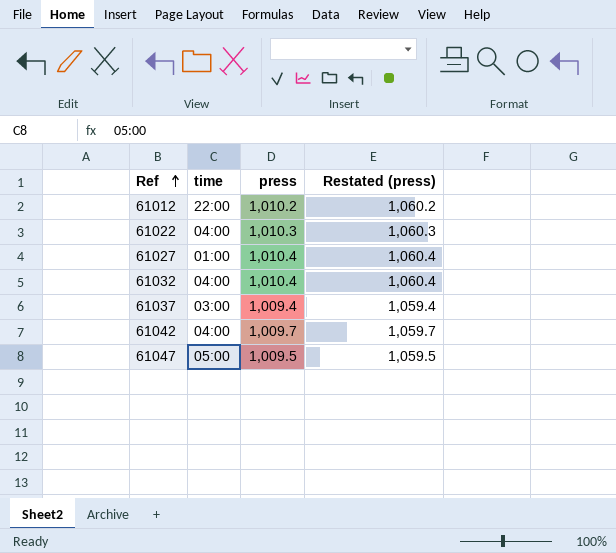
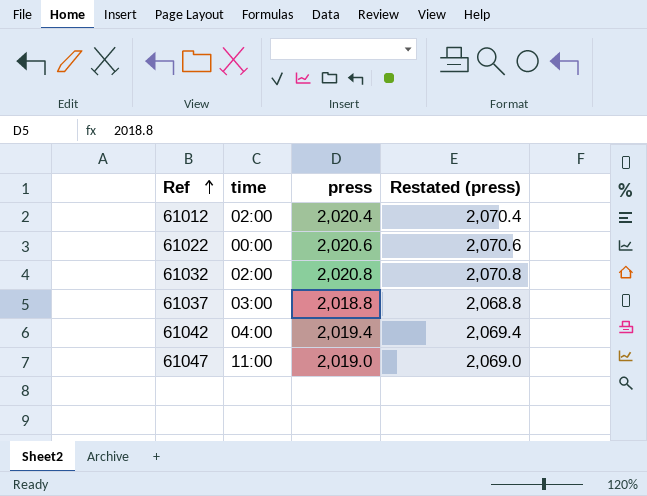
row 61027: 01:00 | 1,010.4 | 1,060.4 -> none
61012 | time: 22:00 -> 02:00
61012 | press: 1,010.2 -> 2,020.4
61012 | Restated (press): 1,060.2 -> 2,070.4
61022 | time: 04:00 -> 00:00
61022 | press: 1,010.3 -> 2,020.6
61022 | Restated (press): 1,060.3 -> 2,070.6
61032 | time: 04:00 -> 02:00
61032 | press: 1,010.4 -> 2,020.8
61032 | Restated (press): 1,060.4 -> 2,070.8
61037 | press: 1,009.4 -> 2,018.8
61037 | Restated (press): 1,059.4 -> 2,068.8
61042 | press: 1,009.7 -> 2,019.4
61042 | Restated (press): 1,059.7 -> 2,069.4
61047 | time: 05:00 -> 11:00
61047 | press: 1,009.5 -> 2,019.0
61047 | Restated (press): 1,059.5 -> 2,069.0

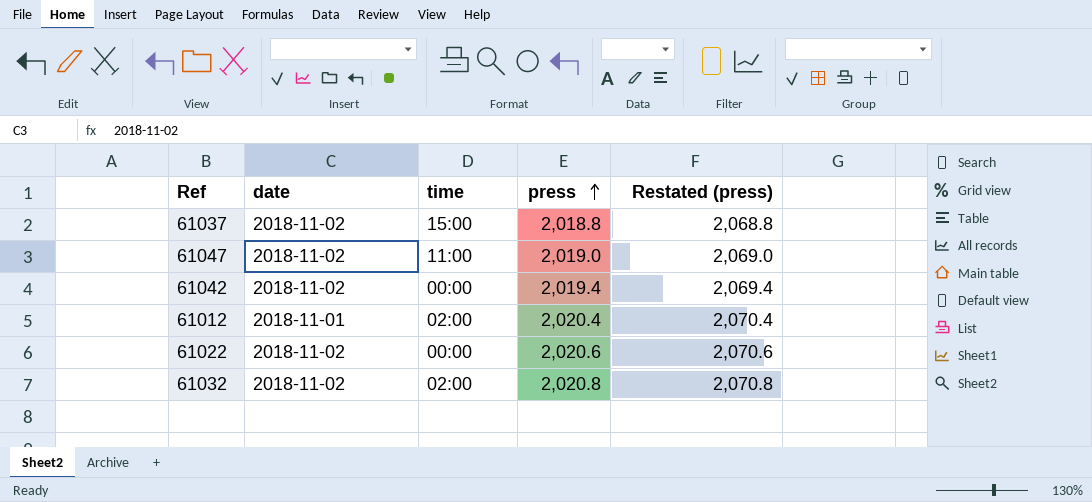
row order: Ref ascending -> press ascending
column date | position: none -> 2
61037 | time: 03:00 -> 15:00
61042 | time: 04:00 -> 00:00

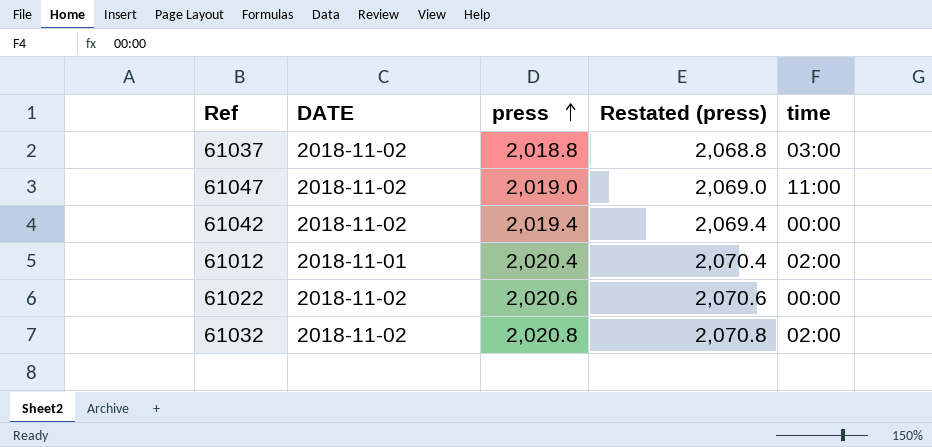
column name: date -> DATE
column time | position: 3 -> 5
61037 | time: 15:00 -> 03:00

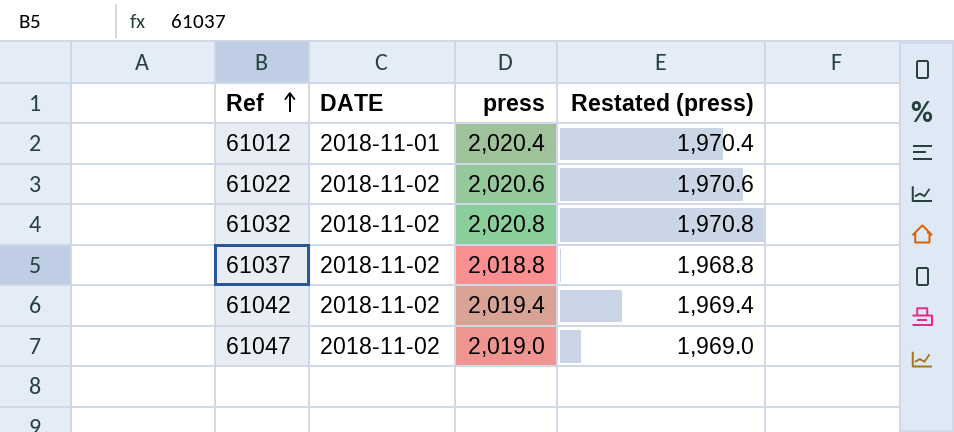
row order: press ascending -> Ref ascending
column time | position: 5 -> none
column Restated (press) | formula: [press] + 50 -> [press] - 50

